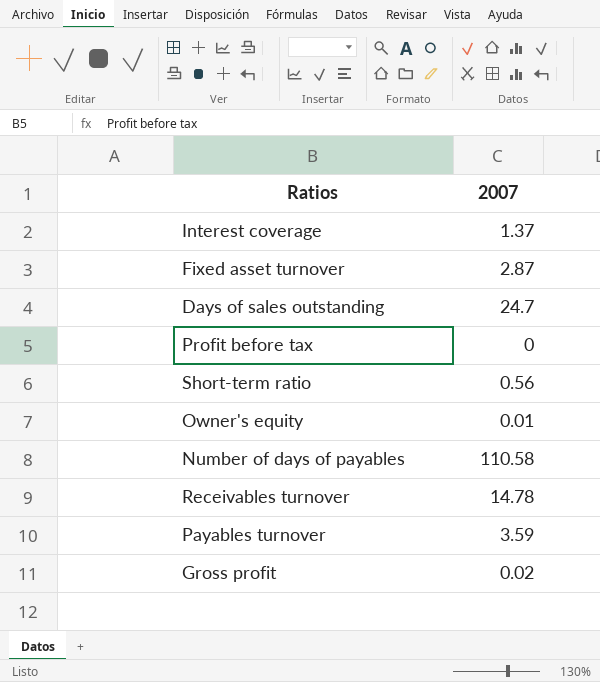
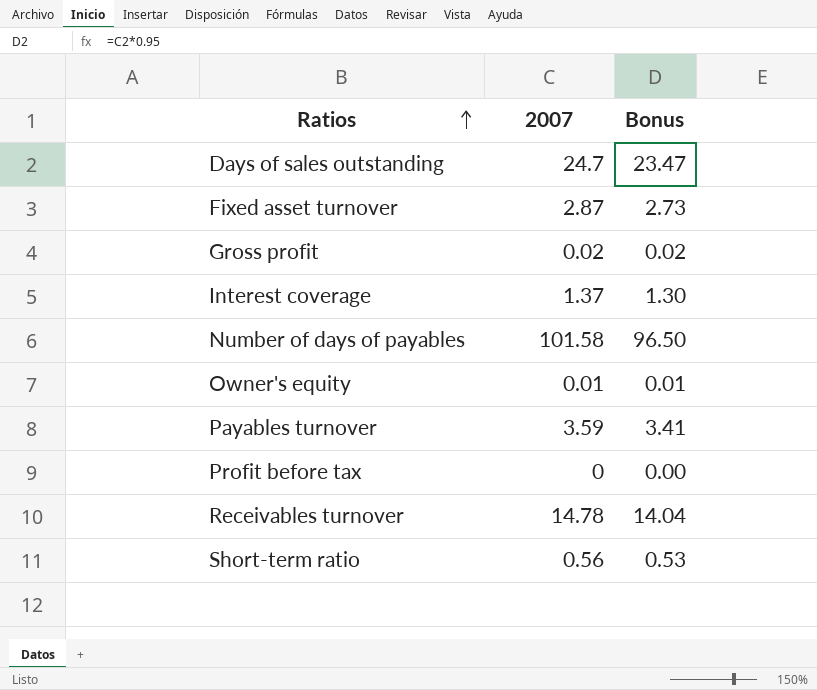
row order: none -> Ratios ascending
column Bonus | formula: none -> [2007] * 0.95
Number of days of payables | 2007: 110.58 -> 101.58

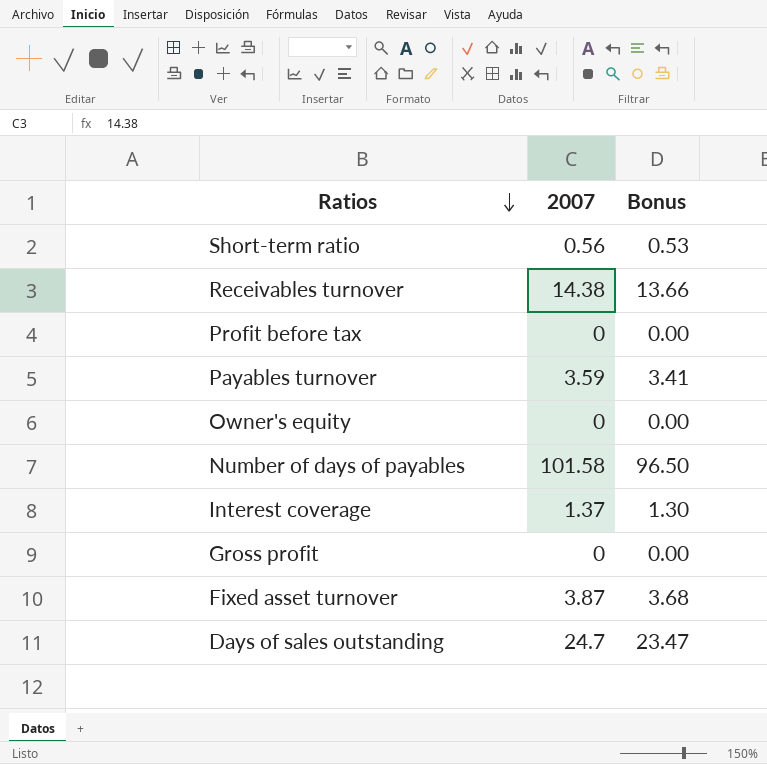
row order: Ratios ascending -> Ratios descending
Receivables turnover | 2007: 14.78 -> 14.38
Receivables turnover | Bonus: 14.04 -> 13.66
Owner's equity | 2007: 0.01 -> 0
Owner's equity | Bonus: 0.01 -> 0.00
Gross profit | 2007: 0.02 -> 0
Gross profit | Bonus: 0.02 -> 0.00
Fixed asset turnover | 2007: 2.87 -> 3.87
Fixed asset turnover | Bonus: 2.73 -> 3.68

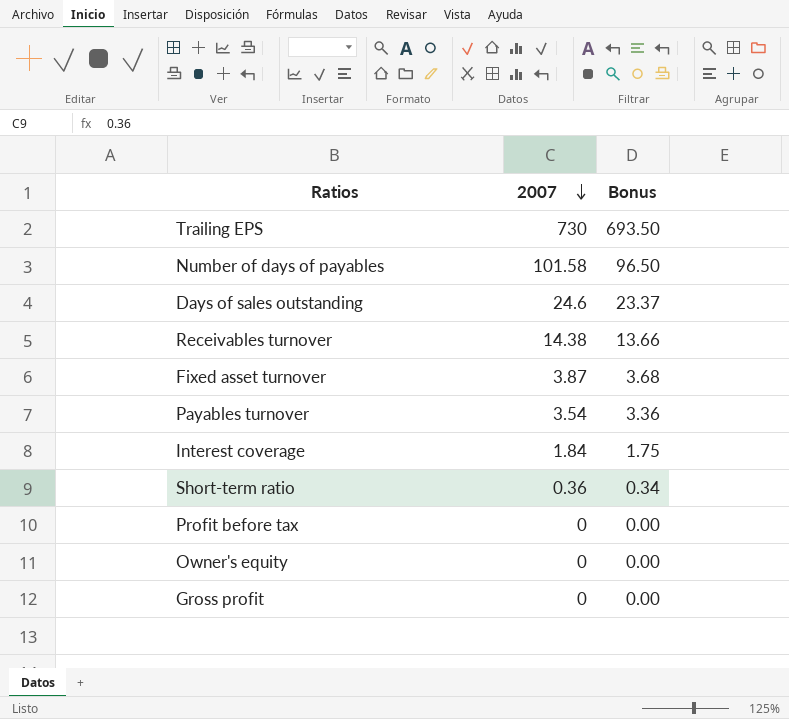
row order: Ratios descending -> 2007 descending
row Trailing EPS: none -> 730 | 693.50
Days of sales outstanding | 2007: 24.7 -> 24.6
Days of sales outstanding | Bonus: 23.47 -> 23.37
Payables turnover | 2007: 3.59 -> 3.54
Payables turnover | Bonus: 3.41 -> 3.36
Interest coverage | 2007: 1.37 -> 1.84
Interest coverage | Bonus: 1.30 -> 1.75
Short-term ratio | 2007: 0.56 -> 0.36
Short-term ratio | Bonus: 0.53 -> 0.34

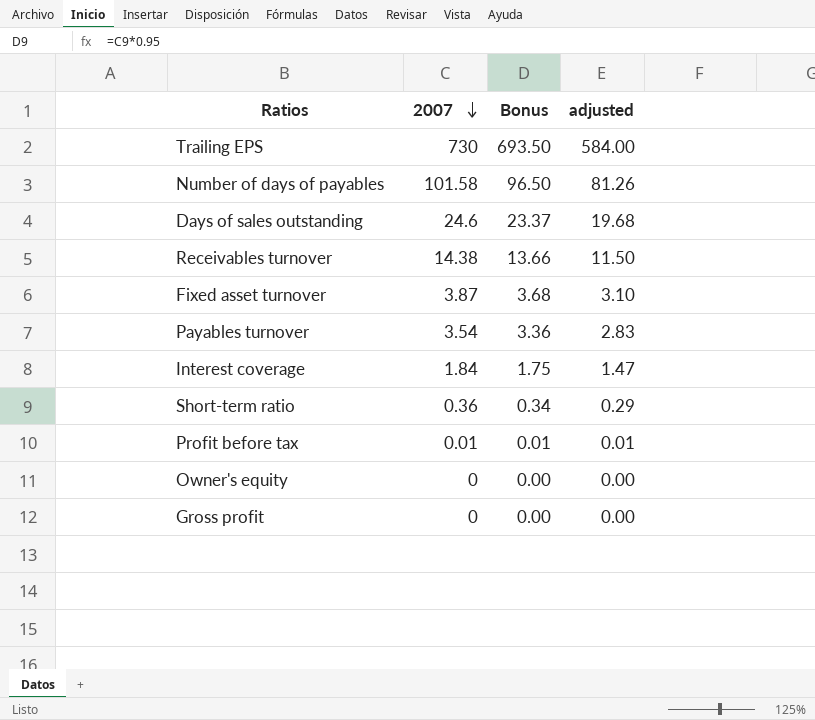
column adjusted | formula: none -> [2007] * 0.8
Profit before tax | 2007: 0 -> 0.01
Profit before tax | Bonus: 0.00 -> 0.01

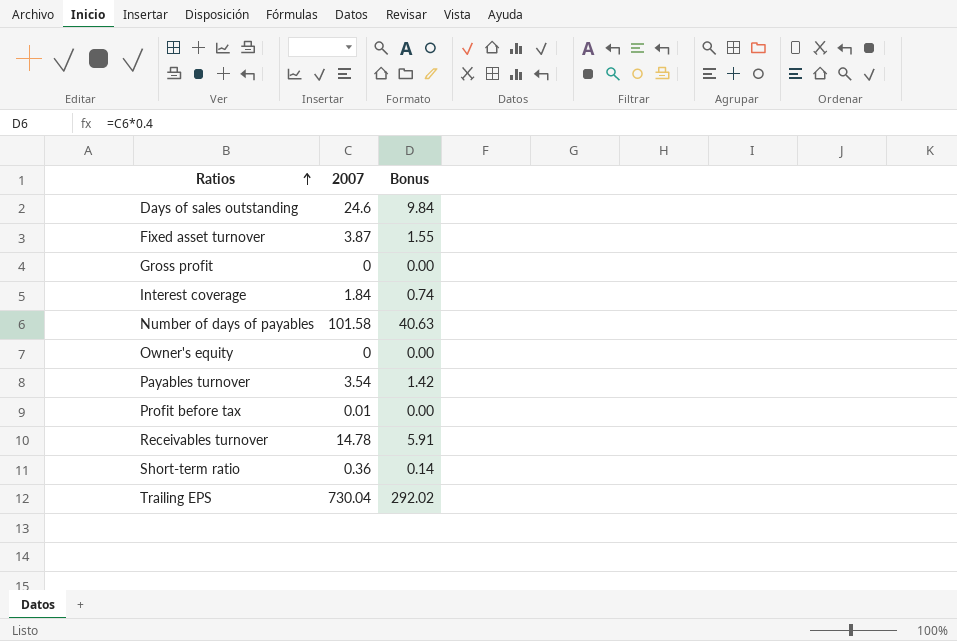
row order: 2007 descending -> Ratios ascending
column adjusted | formula: [2007] * 0.8 -> none
column Bonus | formula: [2007] * 0.95 -> [2007] * 0.4
Receivables turnover | 2007: 14.38 -> 14.78
Trailing EPS | 2007: 730 -> 730.04

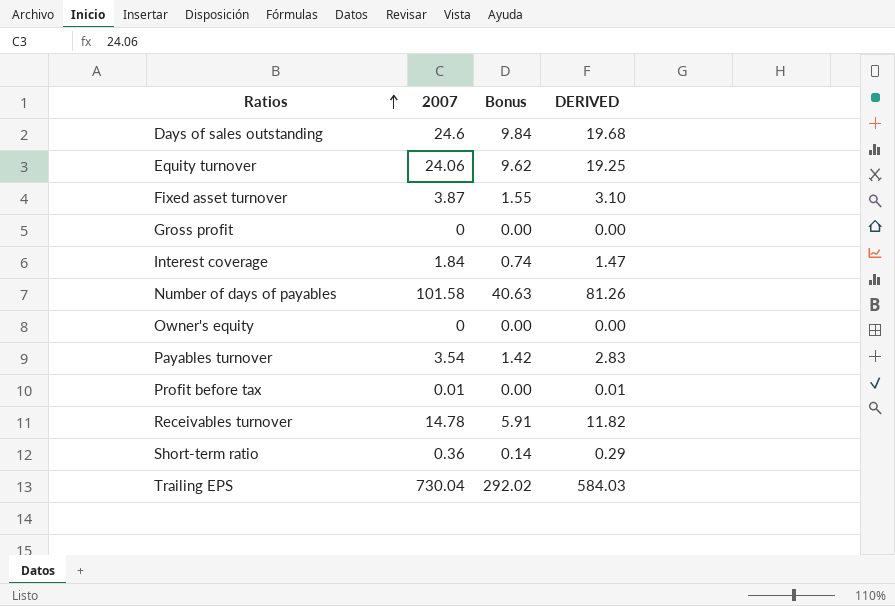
column DERIVED | formula: none -> [2007] * 0.8
row Equity turnover: none -> 24.06 | 9.62 | 19.25

